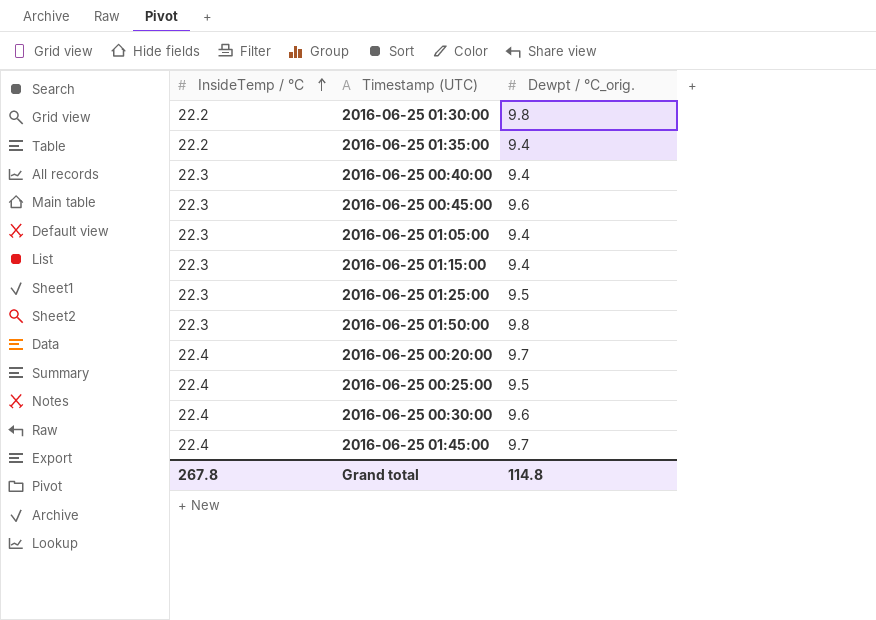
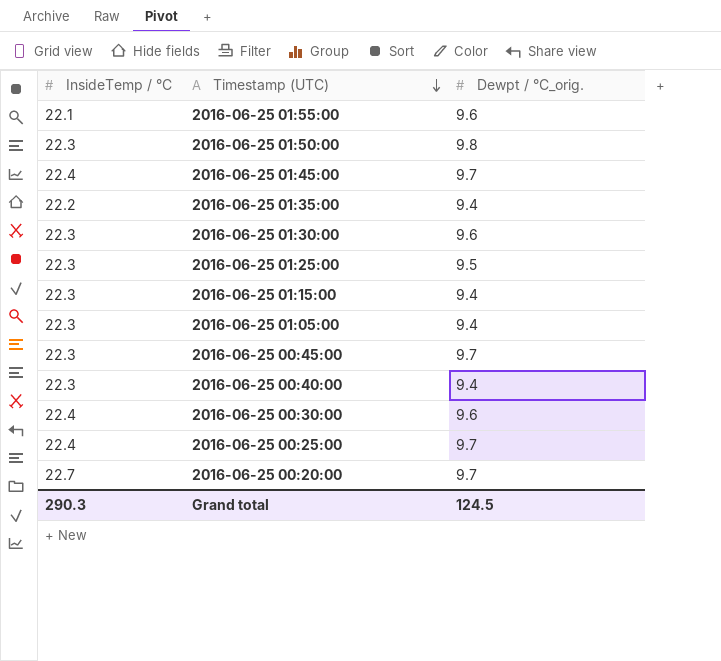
row order: InsideTemp / °C ascending -> Timestamp (UTC) descending
row 2016-06-25 01:55:00: none -> 22.1 | 9.6
2016-06-25 01:30:00 | InsideTemp / °C: 22.2 -> 22.3
2016-06-25 01:30:00 | Dewpt / °C_orig.: 9.8 -> 9.6
2016-06-25 00:45:00 | Dewpt / °C_orig.: 9.6 -> 9.7
2016-06-25 00:25:00 | Dewpt / °C_orig.: 9.5 -> 9.7
2016-06-25 00:20:00 | InsideTemp / °C: 22.4 -> 22.7
Grand total | InsideTemp / °C: 267.8 -> 290.3
Grand total | Dewpt / °C_orig.: 114.8 -> 124.5

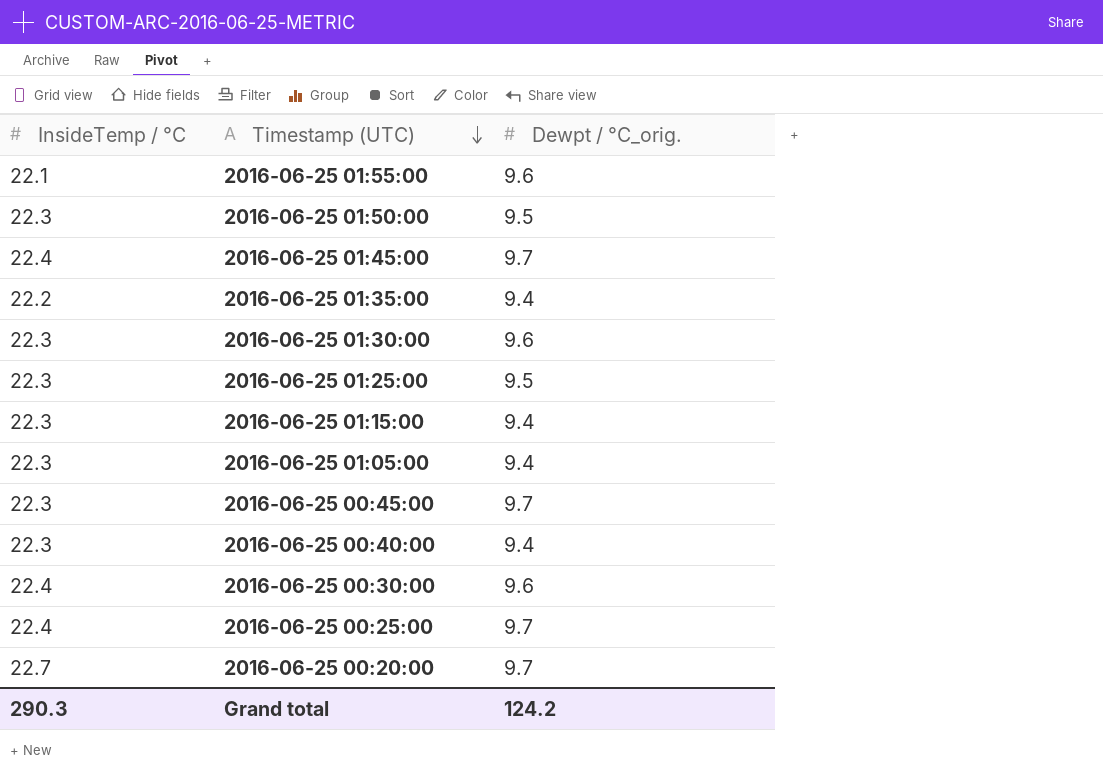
2016-06-25 01:50:00 | Dewpt / °C_orig.: 9.8 -> 9.5
Grand total | Dewpt / °C_orig.: 124.5 -> 124.2

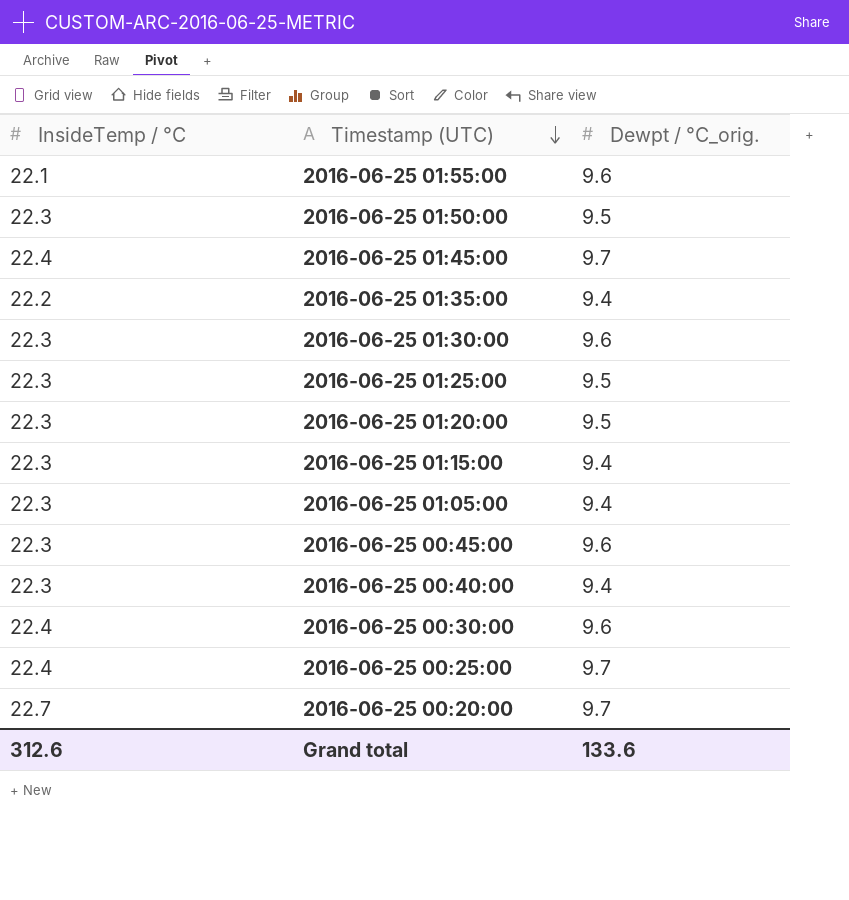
row 2016-06-25 01:20:00: none -> 22.3 | 9.5
2016-06-25 00:45:00 | Dewpt / °C_orig.: 9.7 -> 9.6
Grand total | InsideTemp / °C: 290.3 -> 312.6
Grand total | Dewpt / °C_orig.: 124.2 -> 133.6

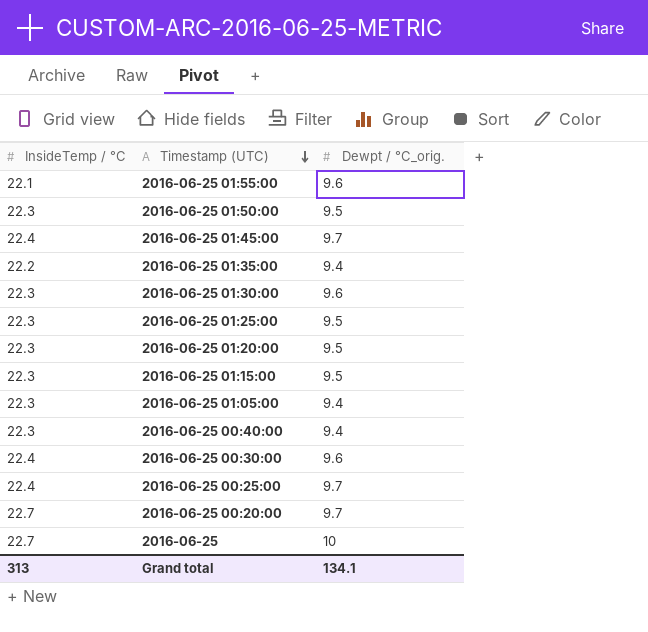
row 2016-06-25 00:45:00: 22.3 | 9.6 -> none
2016-06-25 01:15:00 | Dewpt / °C_orig.: 9.4 -> 9.5
row 2016-06-25: none -> 22.7 | 10
Grand total | InsideTemp / °C: 312.6 -> 313
Grand total | Dewpt / °C_orig.: 133.6 -> 134.1

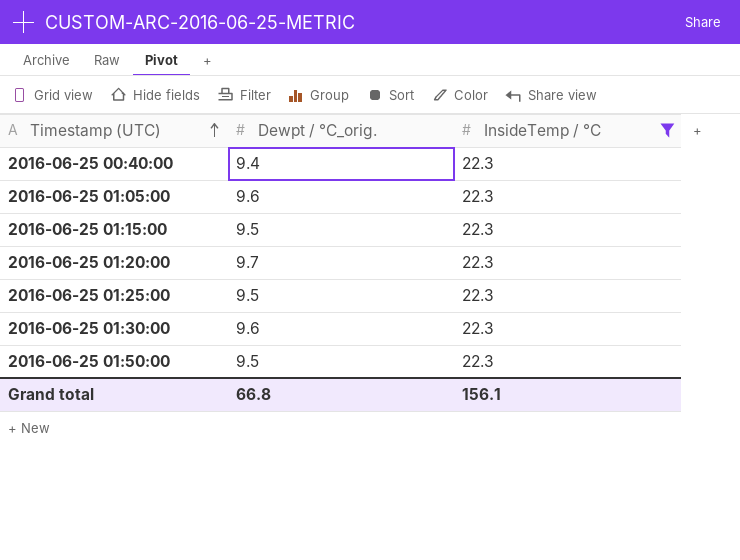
filter: none -> InsideTemp / °C = 22.3
row order: Timestamp (UTC) descending -> Timestamp (UTC) ascending
column InsideTemp / °C | position: 1 -> 3
2016-06-25 01:05:00 | Dewpt / °C_orig.: 9.4 -> 9.6
2016-06-25 01:20:00 | Dewpt / °C_orig.: 9.5 -> 9.7
Grand total | Dewpt / °C_orig.: 134.1 -> 66.8
Grand total | InsideTemp / °C: 313 -> 156.1

